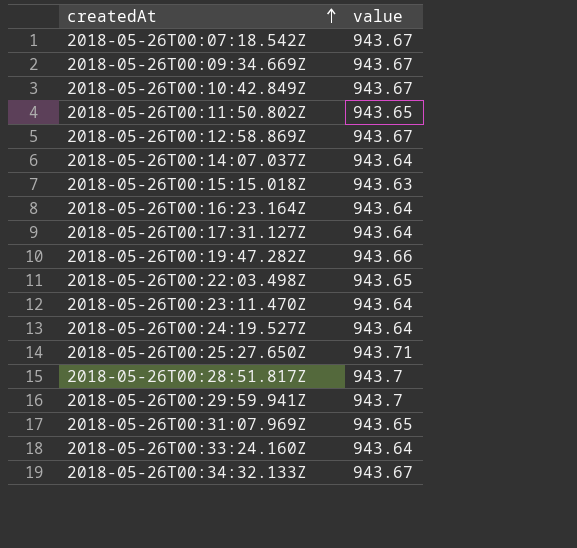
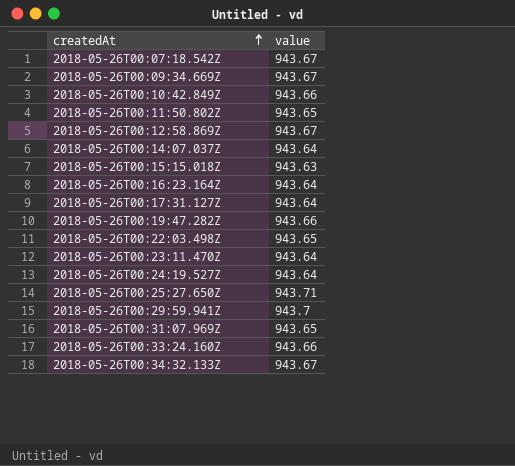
row 2018-05-26T00:28:51.817Z: 943.7 -> none
2018-05-26T00:10:42.849Z | value: 943.67 -> 943.66
2018-05-26T00:33:24.160Z | value: 943.64 -> 943.66

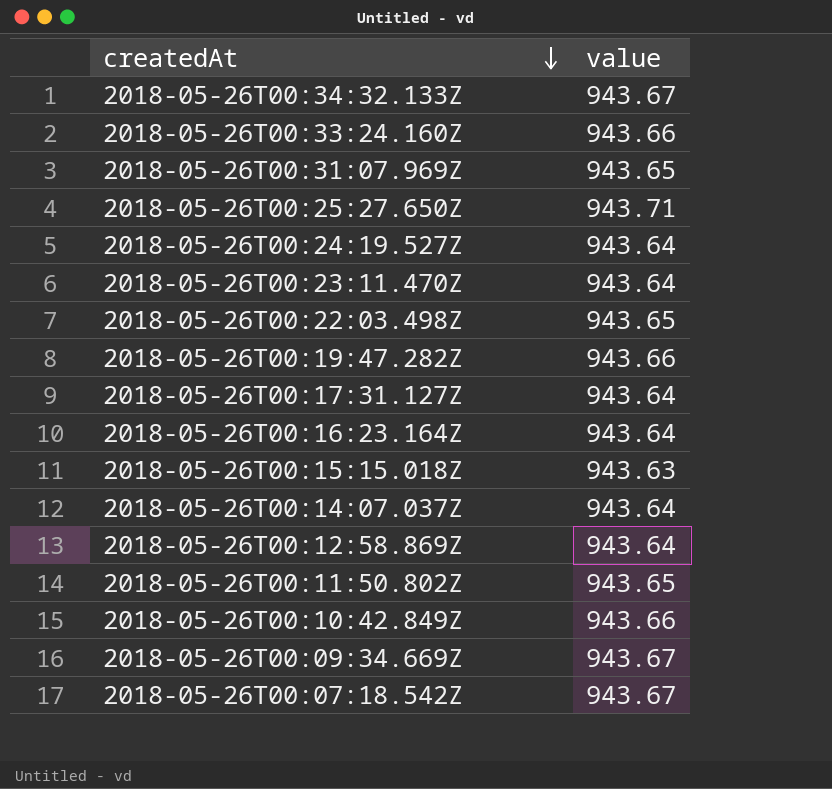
row order: createdAt ascending -> createdAt descending
row 2018-05-26T00:29:59.941Z: 943.7 -> none
2018-05-26T00:12:58.869Z | value: 943.67 -> 943.64

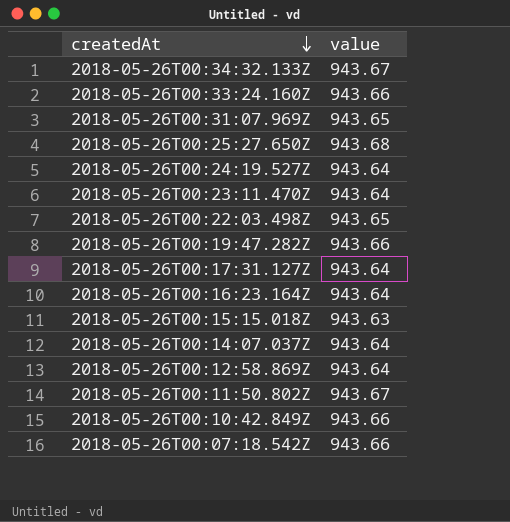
row 2018-05-26T00:09:34.669Z: 943.67 -> none
2018-05-26T00:25:27.650Z | value: 943.71 -> 943.68
2018-05-26T00:11:50.802Z | value: 943.65 -> 943.67
2018-05-26T00:07:18.542Z | value: 943.67 -> 943.66

